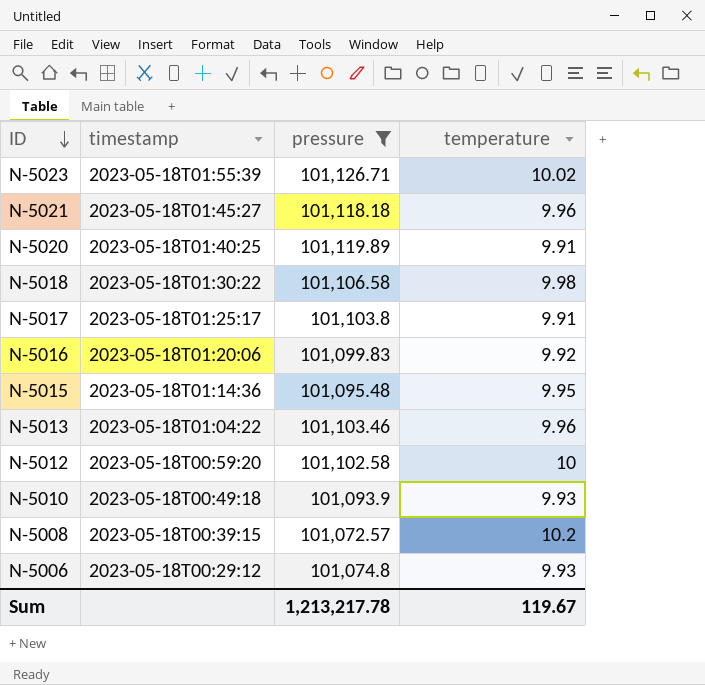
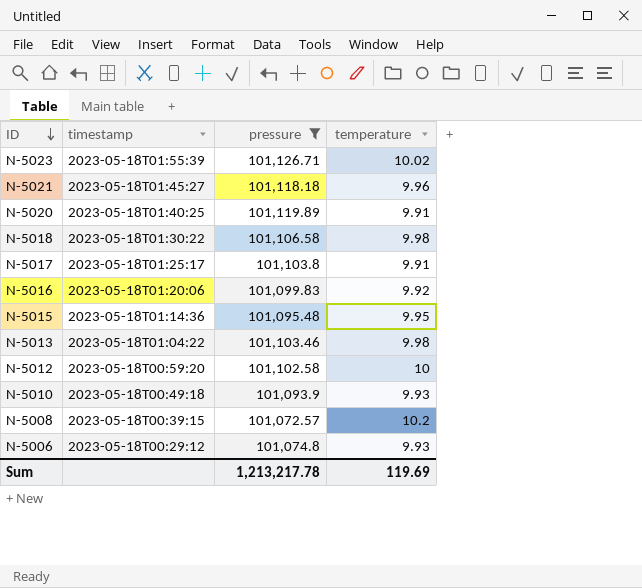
N-5013 | temperature: 9.96 -> 9.98
Sum | temperature: 119.67 -> 119.69

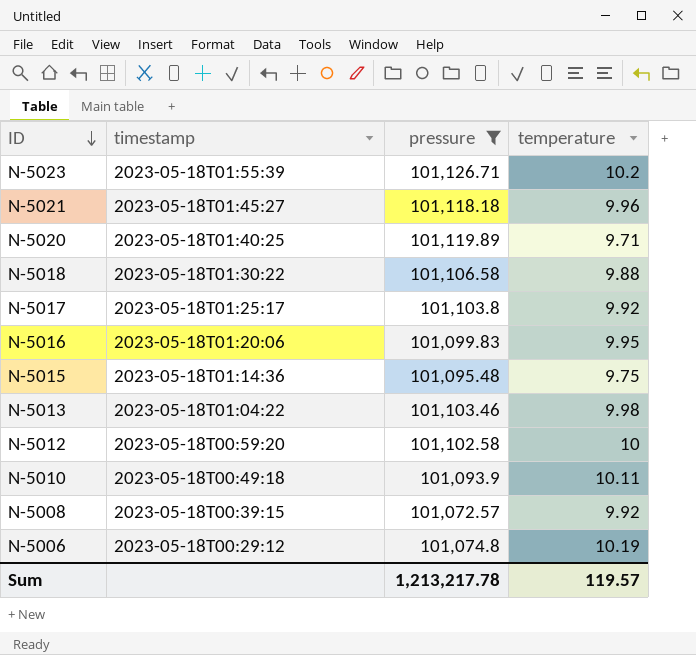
N-5023 | temperature: 10.02 -> 10.2
N-5020 | temperature: 9.91 -> 9.71
N-5018 | temperature: 9.98 -> 9.88
N-5017 | temperature: 9.91 -> 9.92
N-5016 | temperature: 9.92 -> 9.95
N-5015 | temperature: 9.95 -> 9.75
N-5010 | temperature: 9.93 -> 10.11
N-5008 | temperature: 10.2 -> 9.92
N-5006 | temperature: 9.93 -> 10.19
Sum | temperature: 119.69 -> 119.57

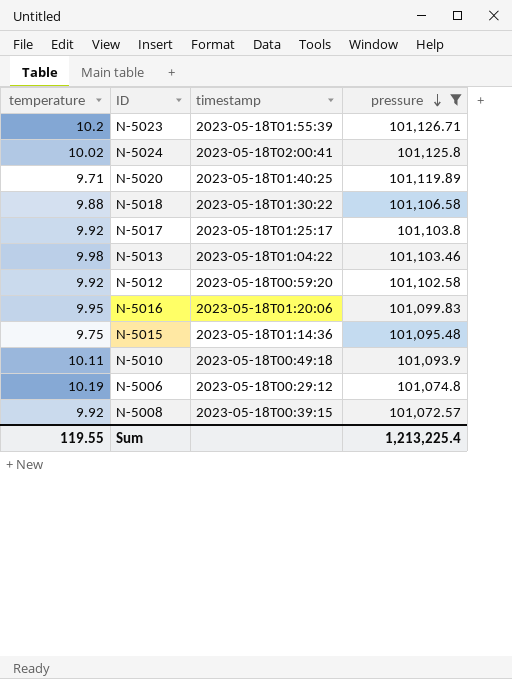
row order: ID descending -> pressure descending
column temperature | position: 4 -> 1
row N-5021: 2023-05-18T01:45:27 | 101,118.18 | 9.96 -> none
row N-5024: none -> 10.02 | 2023-05-18T02:00:41 | 101,125.8
N-5012 | temperature: 10 -> 9.92
Sum | temperature: 119.57 -> 119.55
Sum | pressure: 1,213,217.78 -> 1,213,225.4

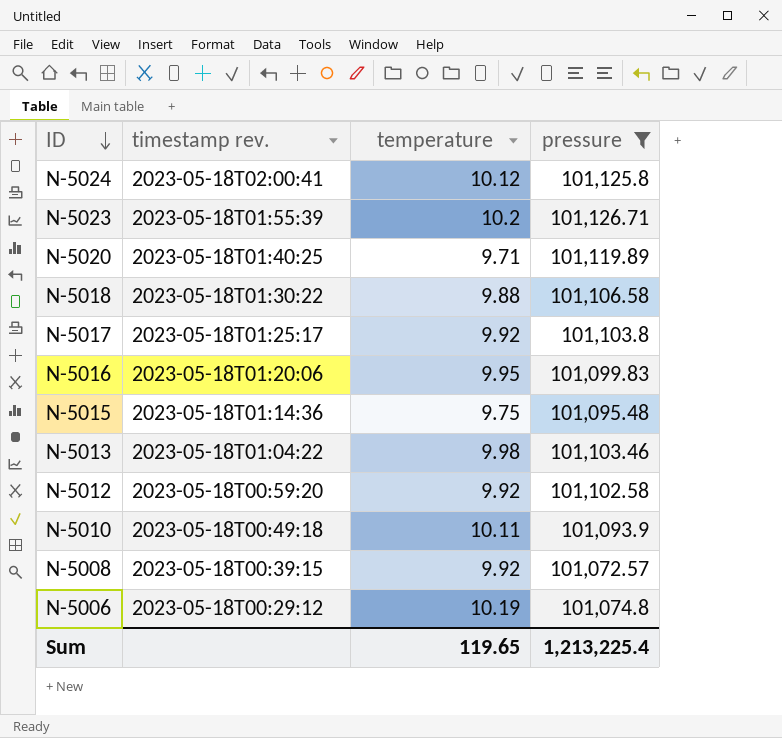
row order: pressure descending -> ID descending
column name: timestamp -> timestamp rev.
column temperature | position: 1 -> 3
N-5024 | temperature: 10.02 -> 10.12
Sum | temperature: 119.55 -> 119.65

